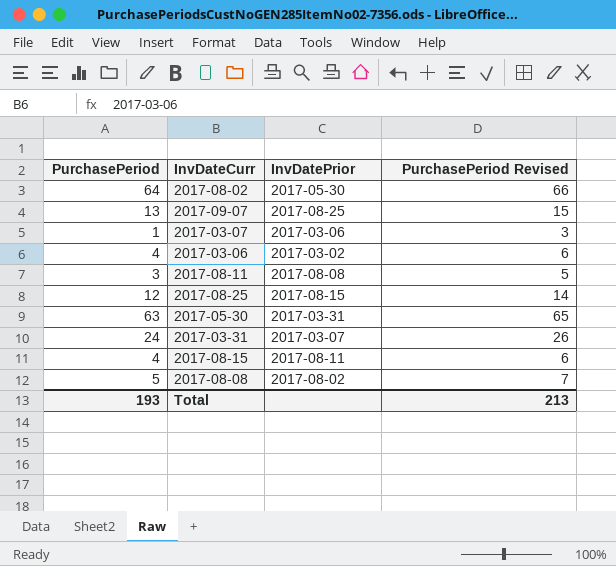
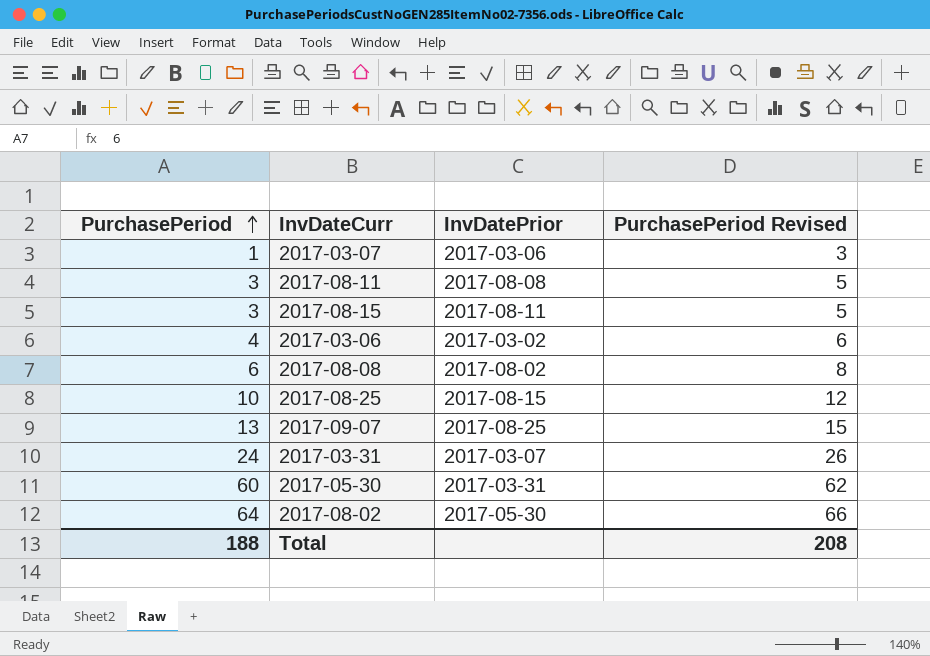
row order: none -> PurchasePeriod ascending
2017-08-15 | PurchasePeriod: 4 -> 3
2017-08-15 | PurchasePeriod Revised: 6 -> 5
2017-08-08 | PurchasePeriod: 5 -> 6
2017-08-08 | PurchasePeriod Revised: 7 -> 8
2017-08-25 | PurchasePeriod: 12 -> 10
2017-08-25 | PurchasePeriod Revised: 14 -> 12
2017-05-30 | PurchasePeriod: 63 -> 60
2017-05-30 | PurchasePeriod Revised: 65 -> 62
Total | PurchasePeriod: 193 -> 188
Total | PurchasePeriod Revised: 213 -> 208

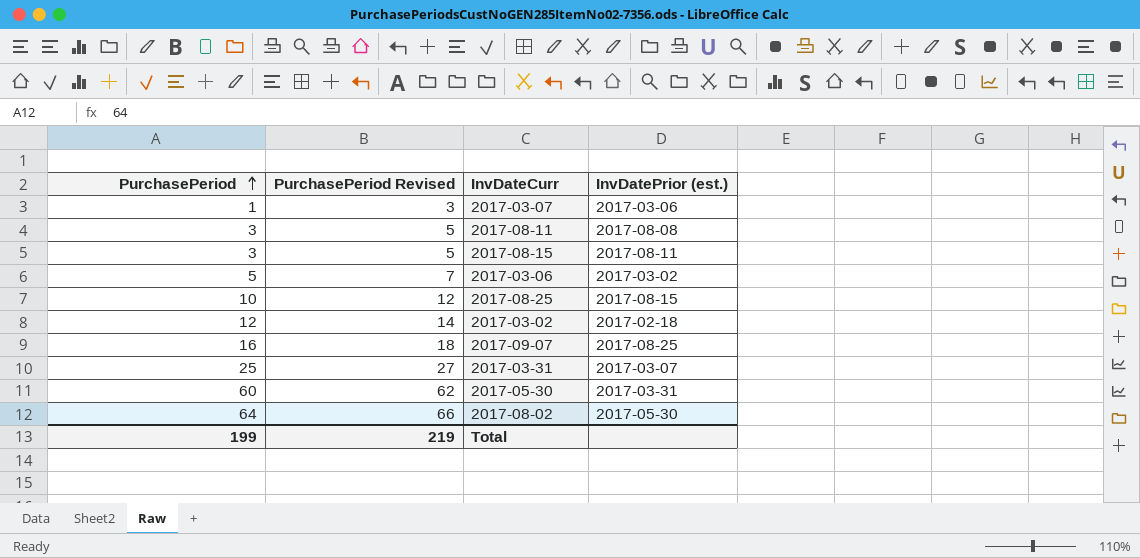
column PurchasePeriod Revised | position: 4 -> 2
column name: InvDatePrior -> InvDatePrior (est.)
row 2017-08-08: 6 | 2017-08-02 | 8 -> none
2017-03-06 | PurchasePeriod: 4 -> 5
2017-03-06 | PurchasePeriod Revised: 6 -> 7
row 2017-03-02: none -> 12 | 14 | 2017-02-18
2017-09-07 | PurchasePeriod: 13 -> 16
2017-09-07 | PurchasePeriod Revised: 15 -> 18
2017-03-31 | PurchasePeriod: 24 -> 25
2017-03-31 | PurchasePeriod Revised: 26 -> 27
Total | PurchasePeriod: 188 -> 199
Total | PurchasePeriod Revised: 208 -> 219

